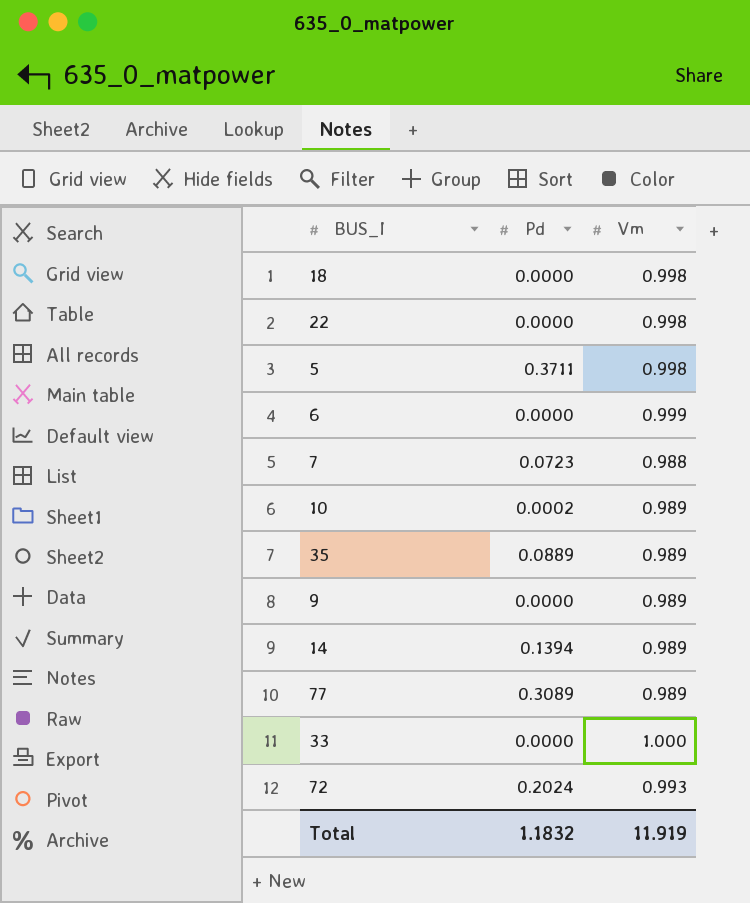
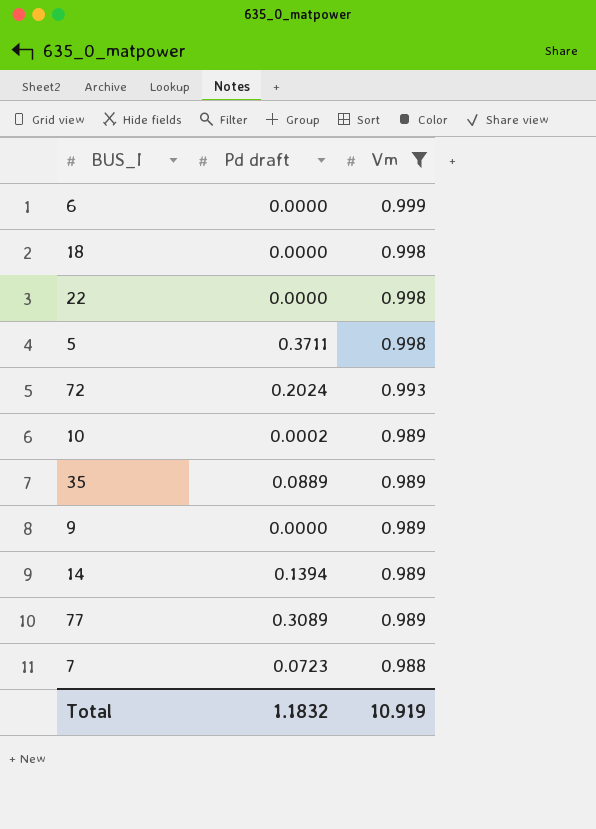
filter: none -> Vm != 1.000
row order: none -> Vm descending
column name: Pd -> Pd draft
Total | Vm: 11.919 -> 10.919

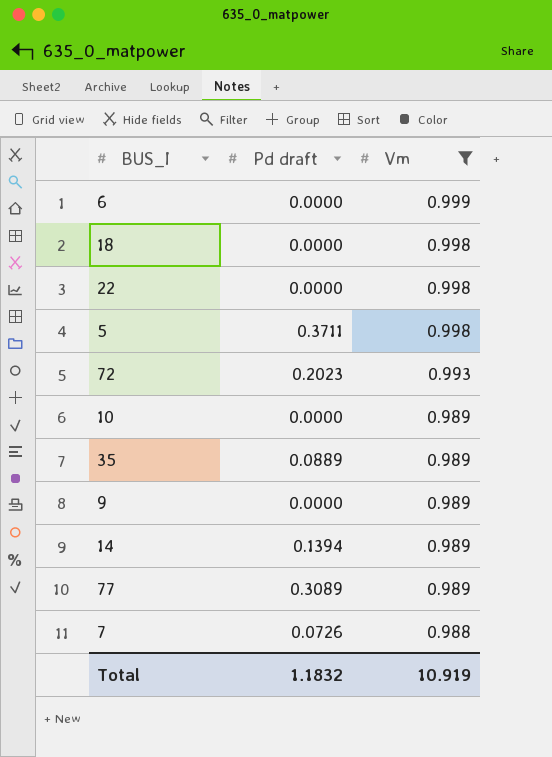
72 | Pd draft: 0.2024 -> 0.2023
10 | Pd draft: 0.0002 -> 0.0000
7 | Pd draft: 0.0723 -> 0.0726

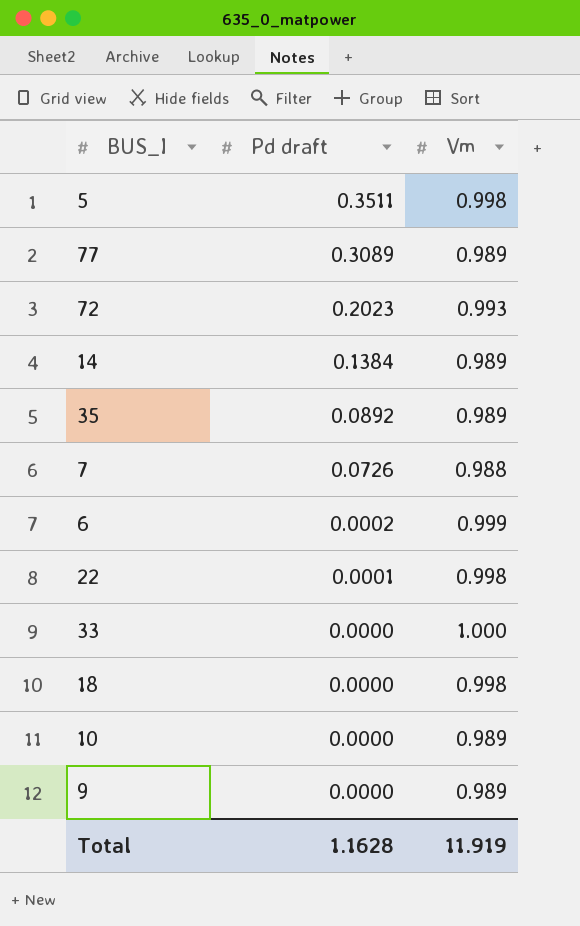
filter: Vm != 1.000 -> none
row order: Vm descending -> Pd draft descending
5 | Pd draft: 0.3711 -> 0.3511
14 | Pd draft: 0.1394 -> 0.1384
35 | Pd draft: 0.0889 -> 0.0892
6 | Pd draft: 0.0000 -> 0.0002
22 | Pd draft: 0.0000 -> 0.0001
Total | Pd draft: 1.1832 -> 1.1628
Total | Vm: 10.919 -> 11.919

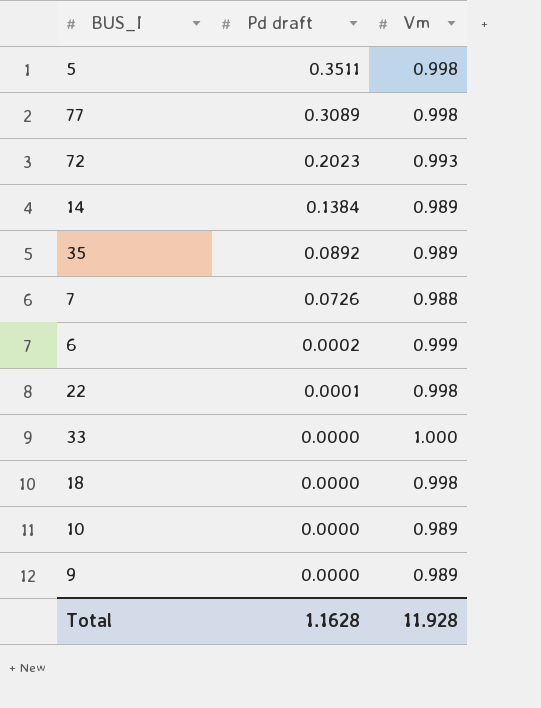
77 | Vm: 0.989 -> 0.998
Total | Vm: 11.919 -> 11.928

